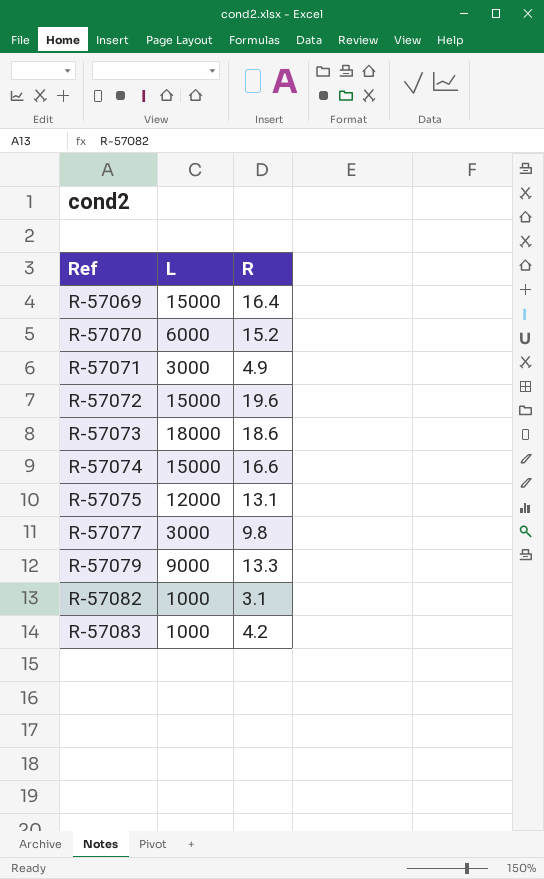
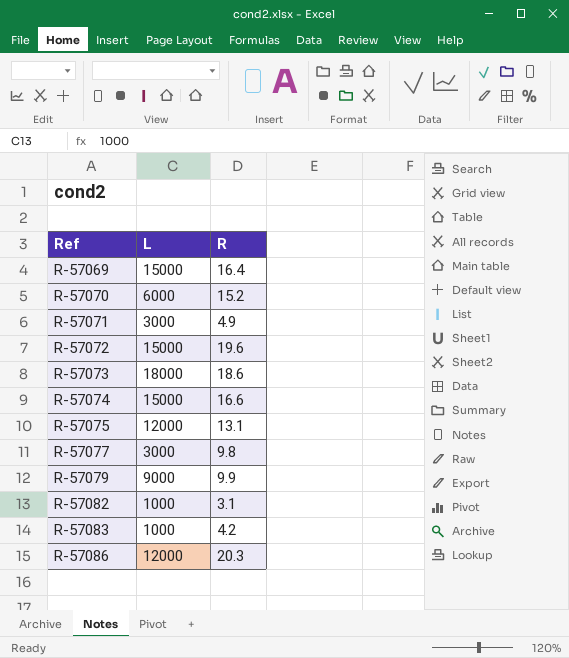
R-57079 | R: 13.3 -> 9.9
row R-57086: none -> 12000 | 20.3

